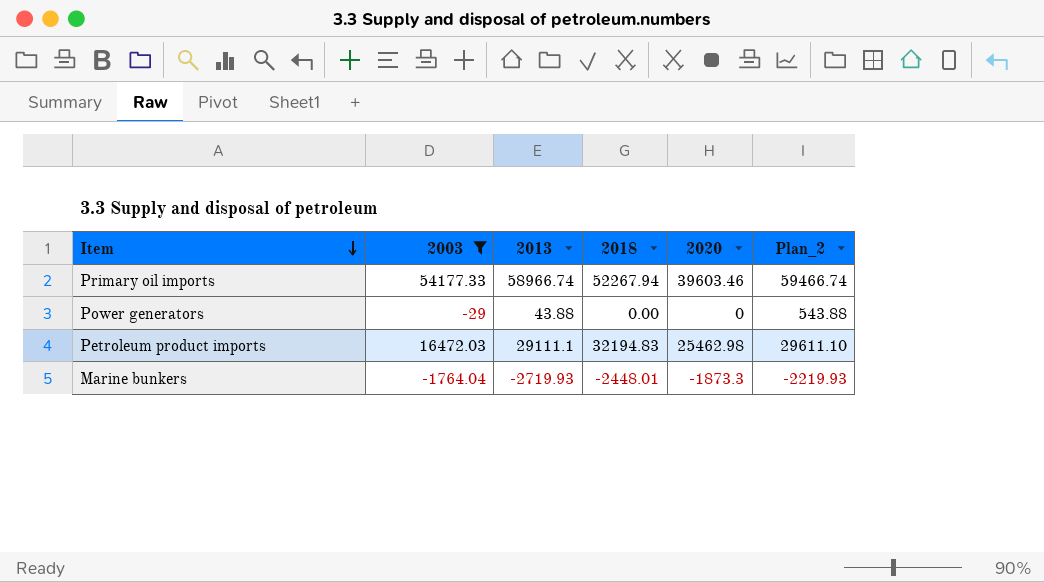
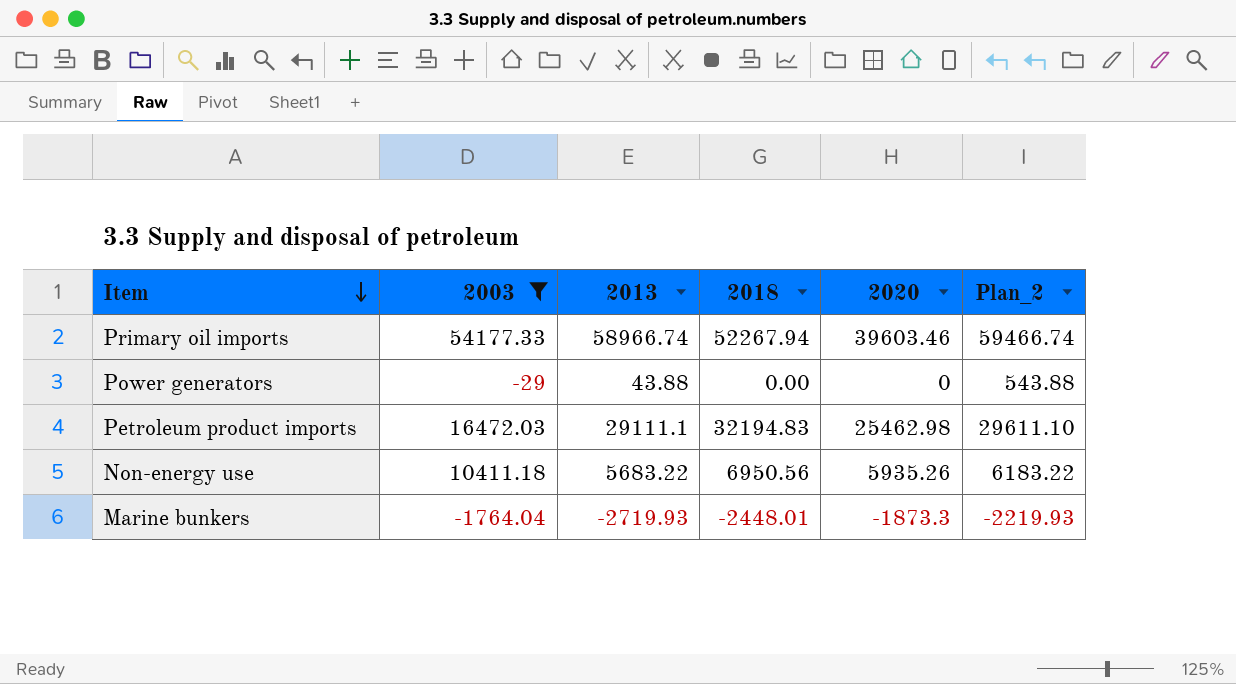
row Non-energy use: none -> 10411.18 | 5683.22 | 6950.56 | 5935.26 | 6183.22

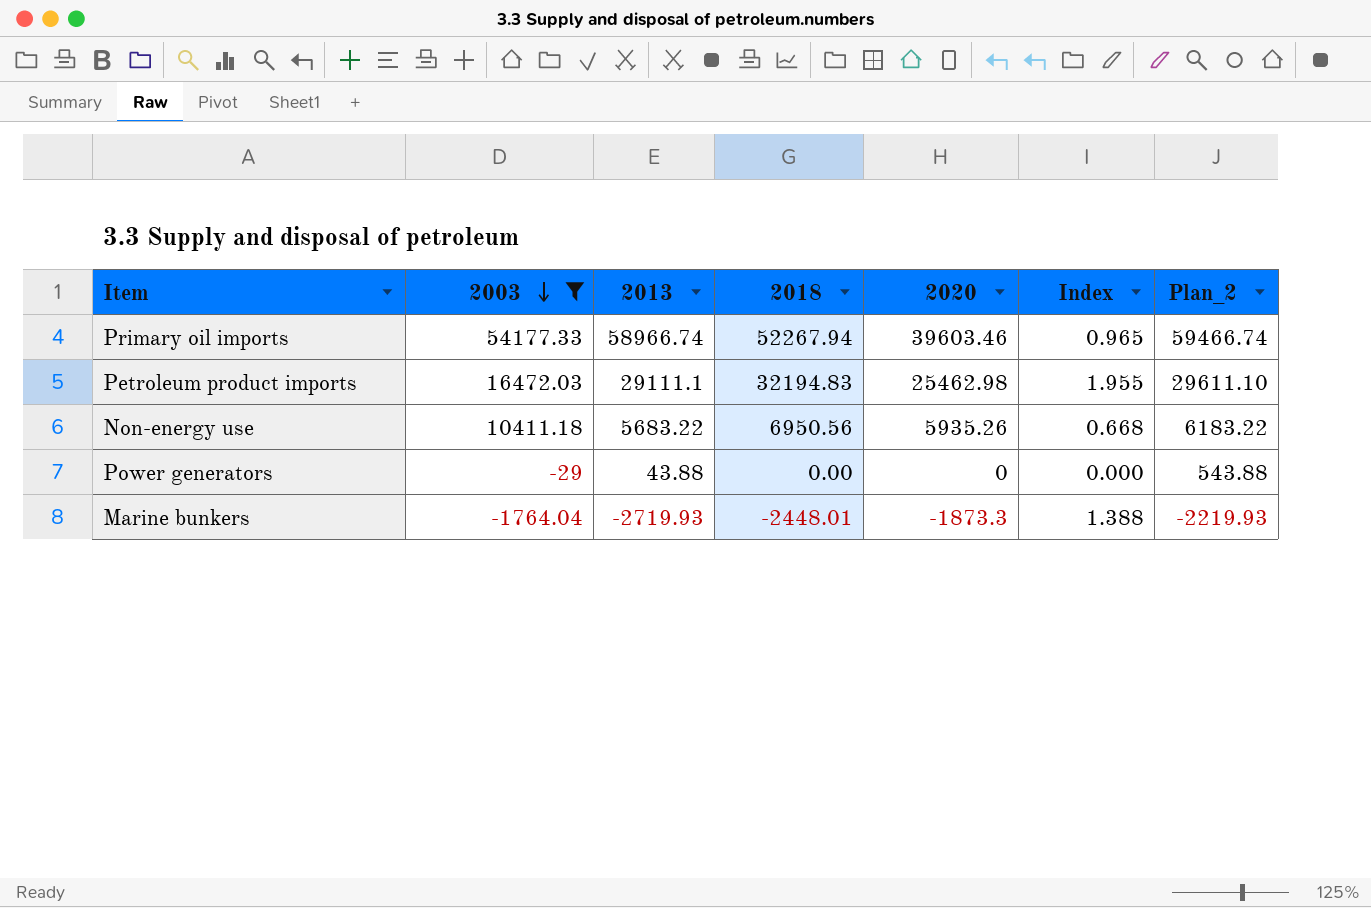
row order: Item descending -> 2003 descending
column Index | formula: none -> [2018] / [2003]

